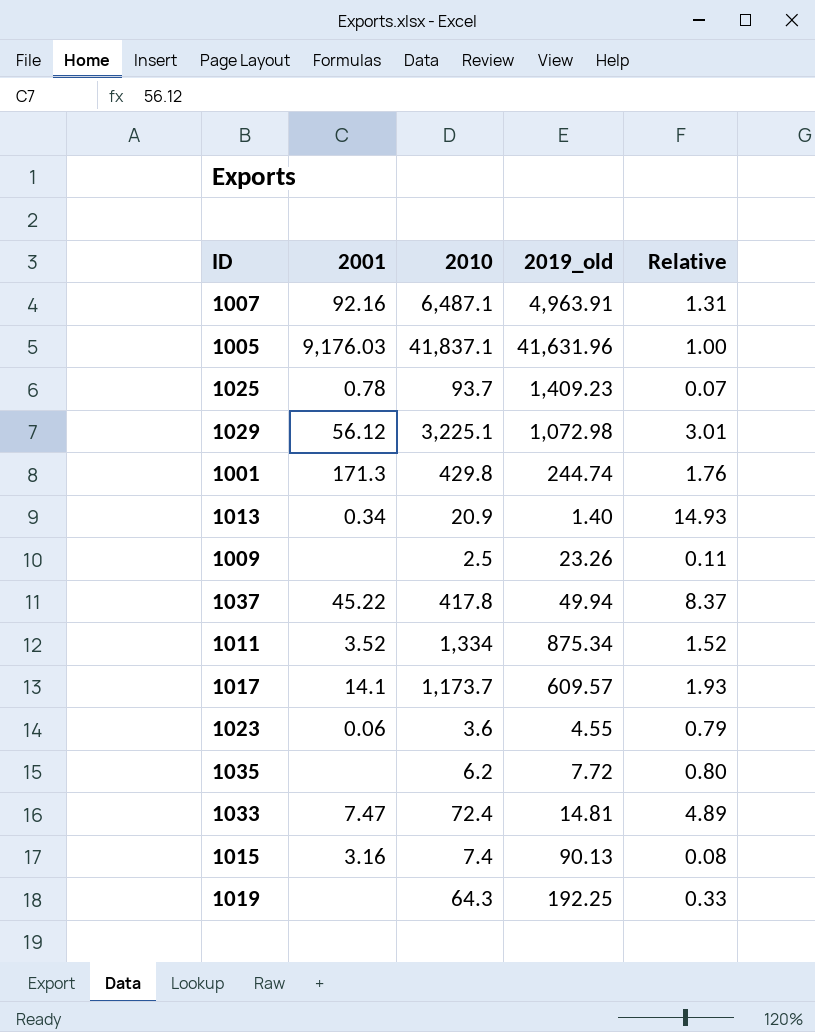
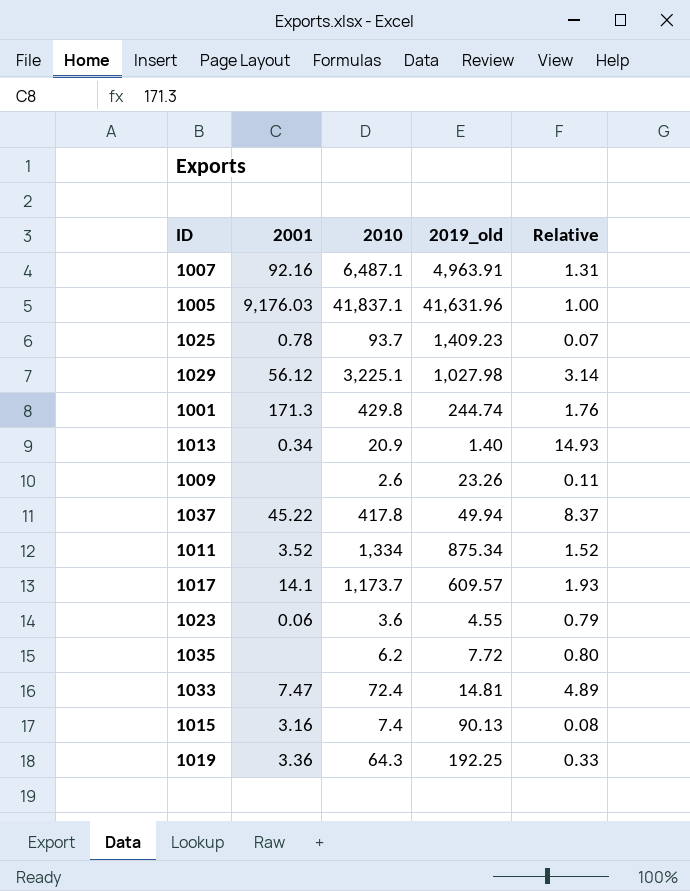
1029 | 2019_old: 1,072.98 -> 1,027.98
1029 | Relative: 3.01 -> 3.14
1009 | 2010: 2.5 -> 2.6
1019 | 2001: none -> 3.36

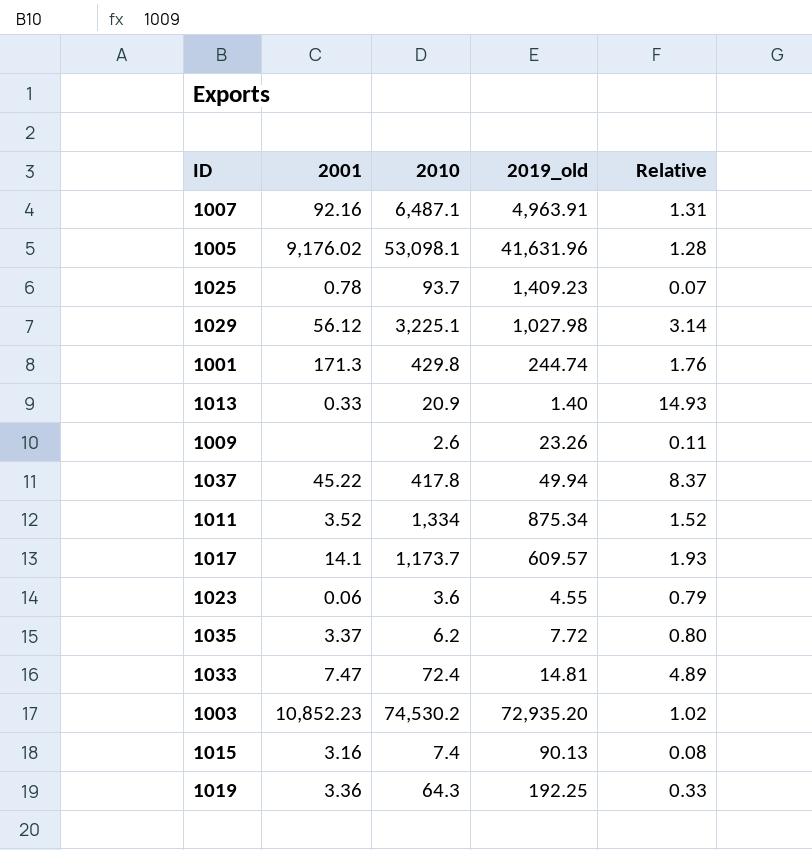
1005 | 2001: 9,176.03 -> 9,176.02
1005 | 2010: 41,837.1 -> 53,098.1
1005 | Relative: 1.00 -> 1.28
1013 | 2001: 0.34 -> 0.33
1035 | 2001: none -> 3.37
row 1003: none -> 10,852.23 | 74,530.2 | 72,935.20 | 1.02

